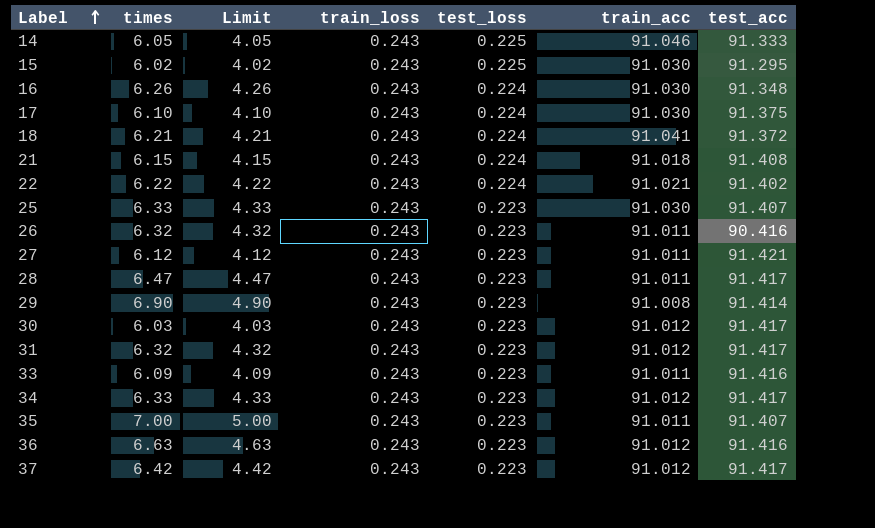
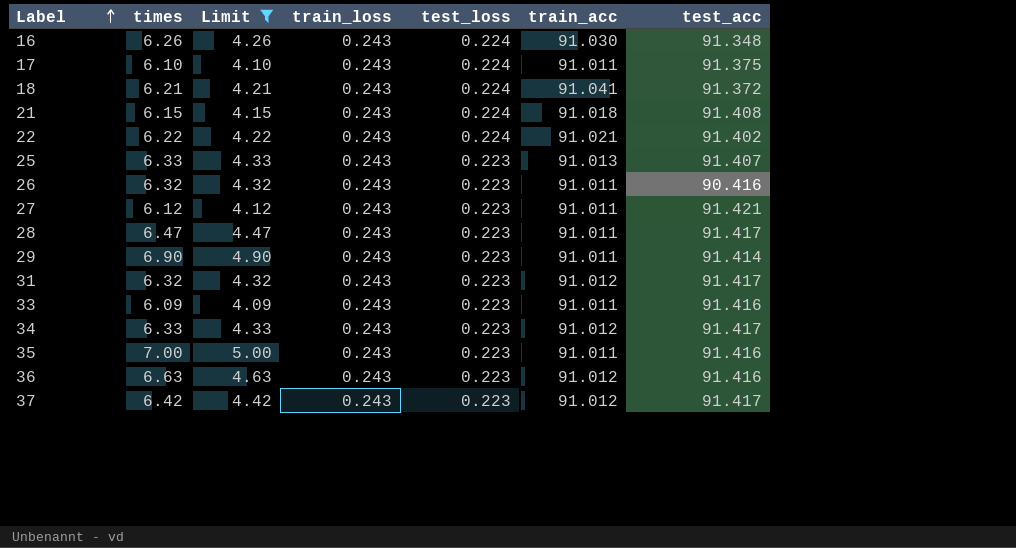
filter: none -> Limit >= 4.09
17 | train_acc: 91.030 -> 91.011
25 | train_acc: 91.030 -> 91.013
29 | train_acc: 91.008 -> 91.011
35 | test_acc: 91.407 -> 91.416

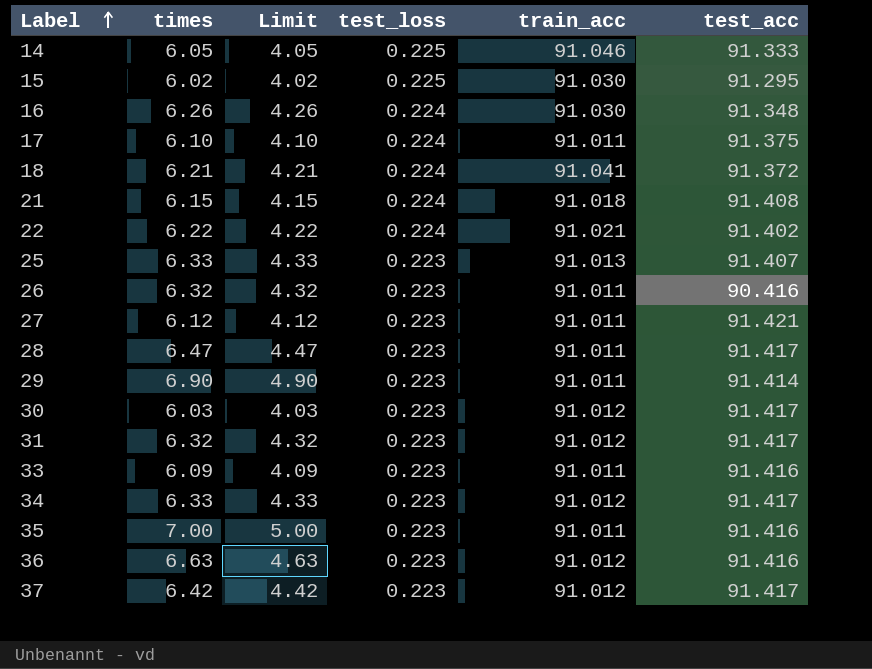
filter: Limit >= 4.09 -> none
column train_loss | position: 4 -> none

